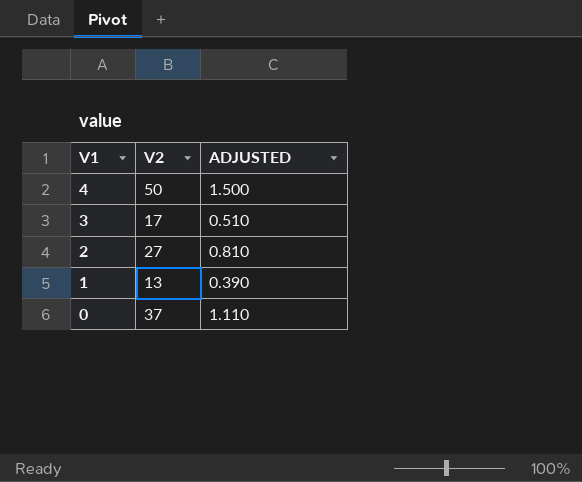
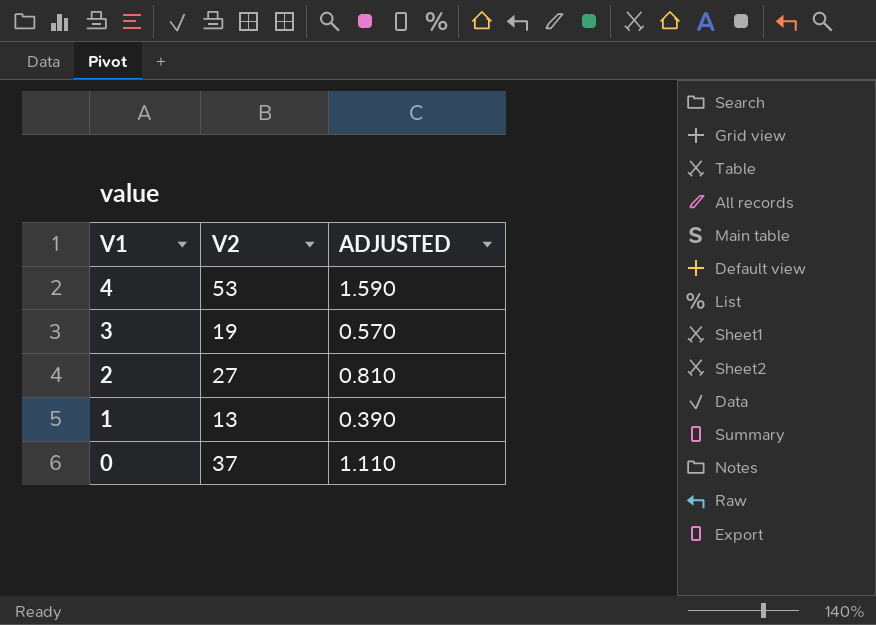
4 | V2: 50 -> 53
4 | ADJUSTED: 1.500 -> 1.590
3 | V2: 17 -> 19
3 | ADJUSTED: 0.510 -> 0.570

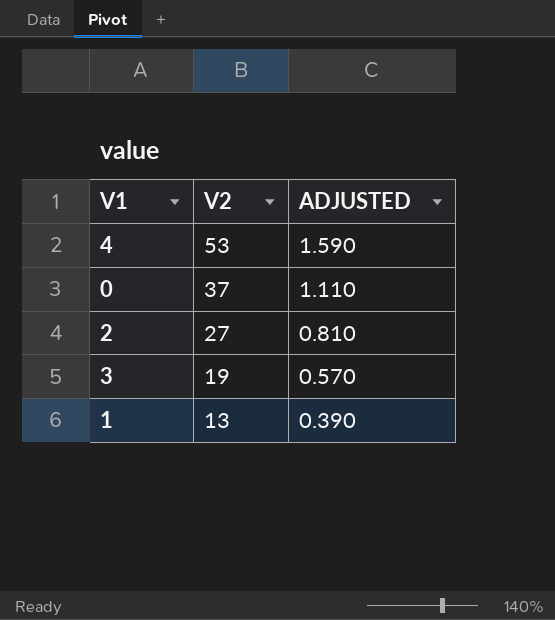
row order: V1 descending -> V2 descending

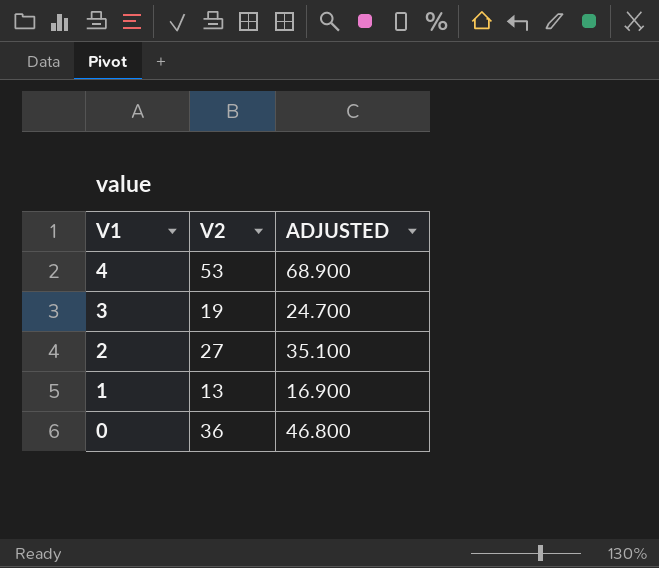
row order: V2 descending -> V1 descending
column ADJUSTED | formula: [V2] * 0.03 -> [V2] * 1.3
0 | V2: 37 -> 36

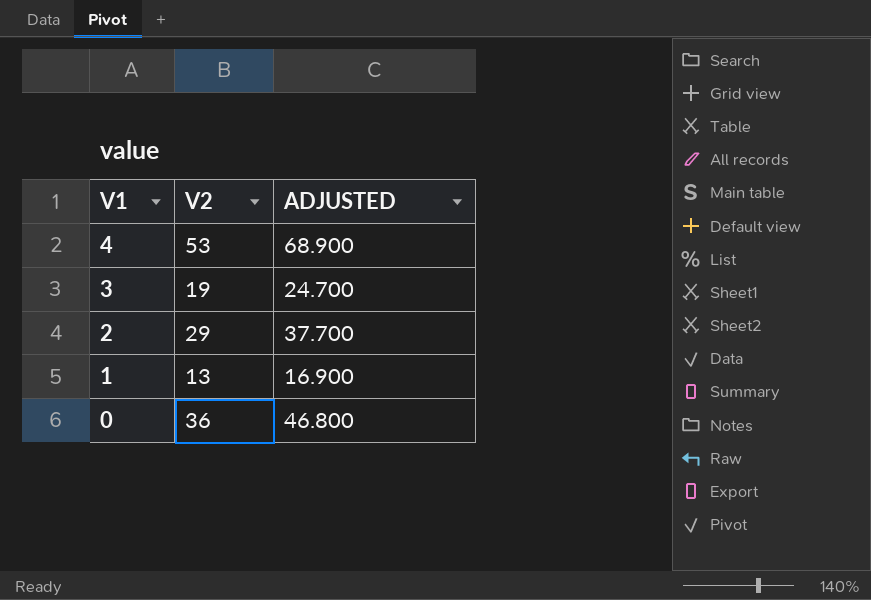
2 | V2: 27 -> 29
2 | ADJUSTED: 35.100 -> 37.700

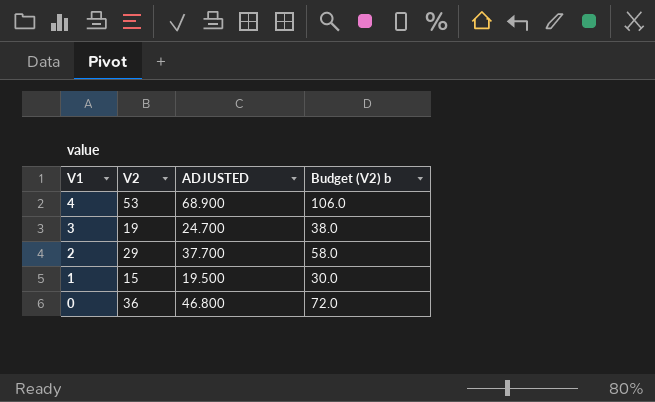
column Budget (V2) b | formula: none -> [V2] * 2
1 | V2: 13 -> 15
1 | ADJUSTED: 16.900 -> 19.500

